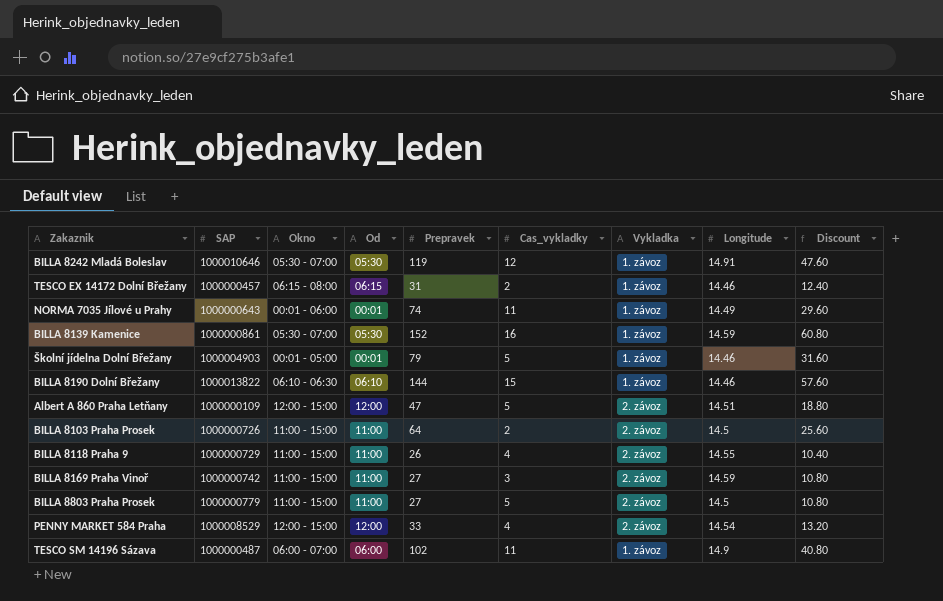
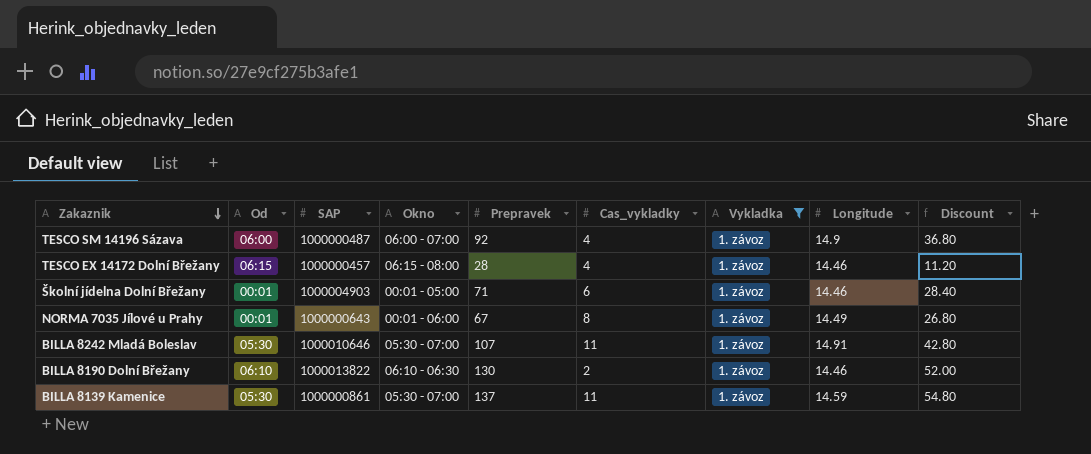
filter: none -> Vykladka = 1. závoz
row order: none -> Zakaznik descending
column Od | position: 4 -> 2
TESCO SM 14196 Sázava | Prepravek: 102 -> 92
TESCO SM 14196 Sázava | Cas_vykladky: 11 -> 4
TESCO SM 14196 Sázava | Discount: 40.80 -> 36.80
TESCO EX 14172 Dolní Břežany | Prepravek: 31 -> 28
TESCO EX 14172 Dolní Břežany | Cas_vykladky: 2 -> 4
TESCO EX 14172 Dolní Břežany | Discount: 12.40 -> 11.20
Školní jídelna Dolní Břežany | Prepravek: 79 -> 71
Školní jídelna Dolní Břežany | Cas_vykladky: 5 -> 6
Školní jídelna Dolní Břežany | Discount: 31.60 -> 28.40
NORMA 7035 Jílové u Prahy | Prepravek: 74 -> 67
NORMA 7035 Jílové u Prahy | Cas_vykladky: 11 -> 8
NORMA 7035 Jílové u Prahy | Discount: 29.60 -> 26.80
BILLA 8242 Mladá Boleslav | Prepravek: 119 -> 107
BILLA 8242 Mladá Boleslav | Cas_vykladky: 12 -> 11
BILLA 8242 Mladá Boleslav | Discount: 47.60 -> 42.80
BILLA 8190 Dolní Břežany | Prepravek: 144 -> 130
BILLA 8190 Dolní Břežany | Cas_vykladky: 15 -> 2
BILLA 8190 Dolní Břežany | Discount: 57.60 -> 52.00
BILLA 8139 Kamenice | Prepravek: 152 -> 137
BILLA 8139 Kamenice | Cas_vykladky: 16 -> 11
BILLA 8139 Kamenice | Discount: 60.80 -> 54.80

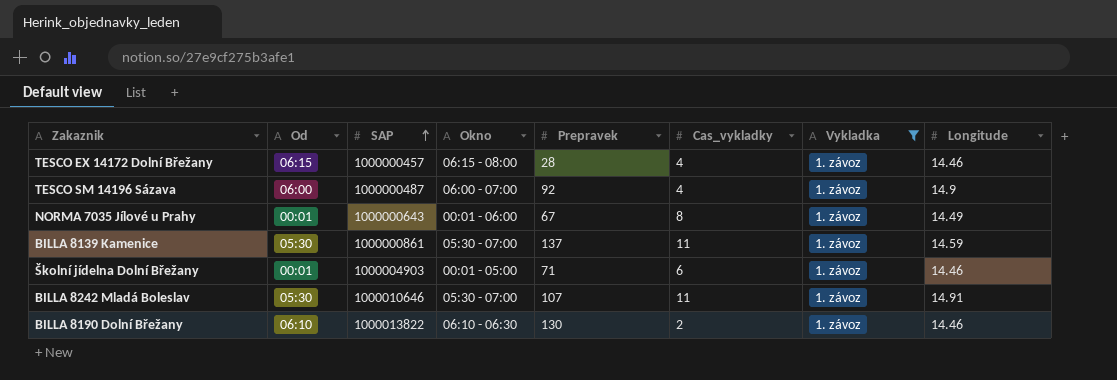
row order: Zakaznik descending -> SAP ascending
column Discount | formula: [Prepravek] * 0.4 -> none

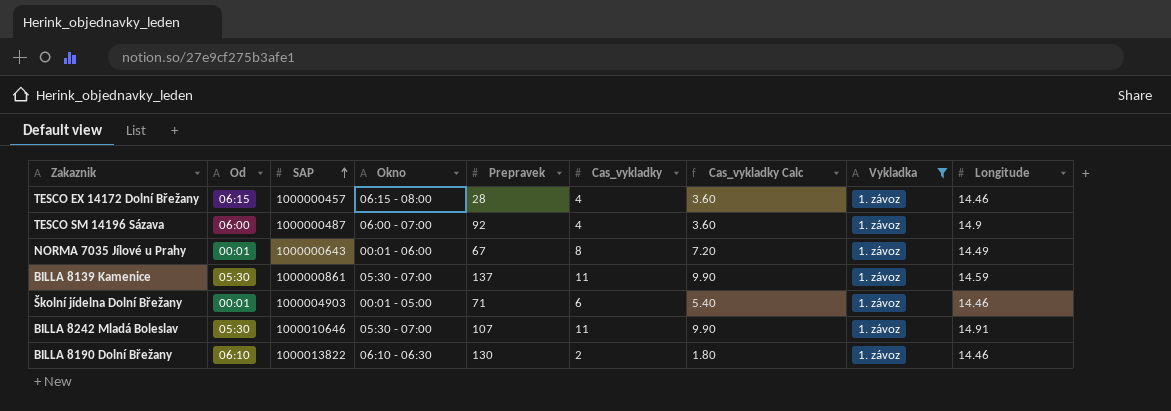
column Cas_vykladky Calc | formula: none -> [Cas_vykladky] * 0.9

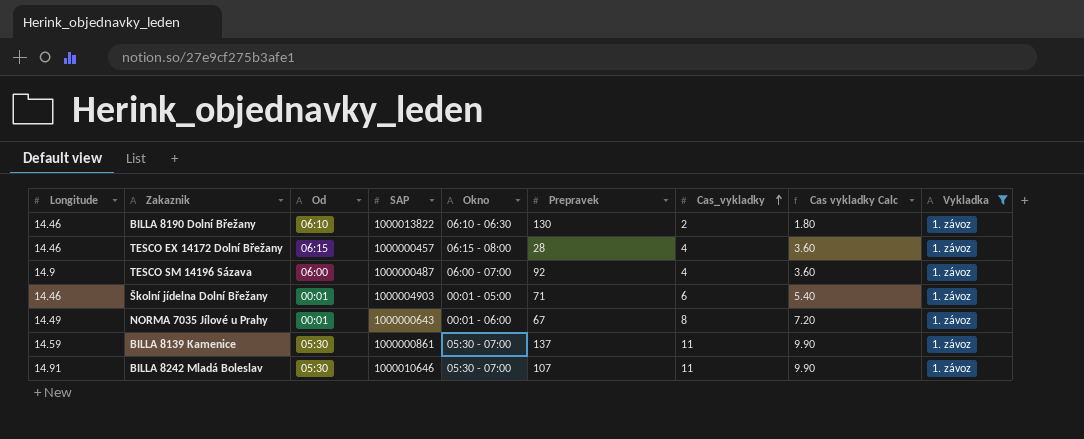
row order: SAP ascending -> Cas_vykladky ascending
column Longitude | position: 9 -> 1
column name: Cas_vykladky Calc -> Cas vykladky Calc

